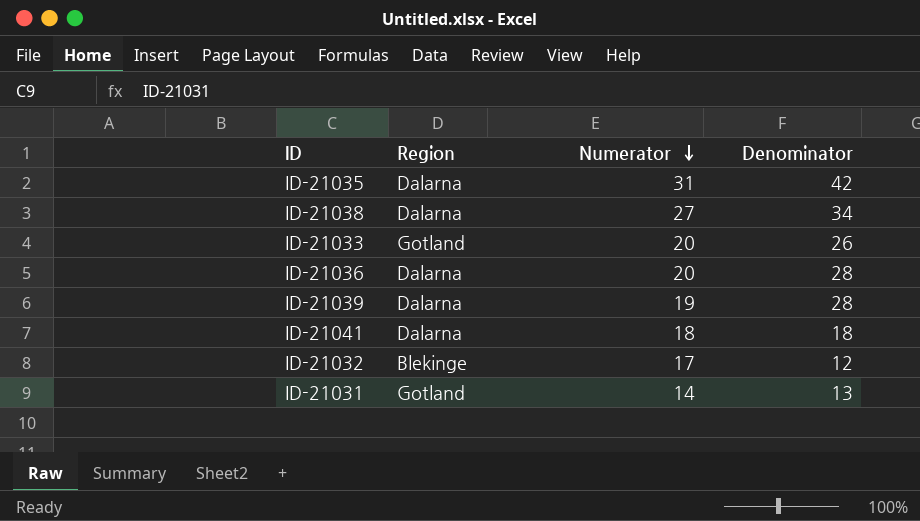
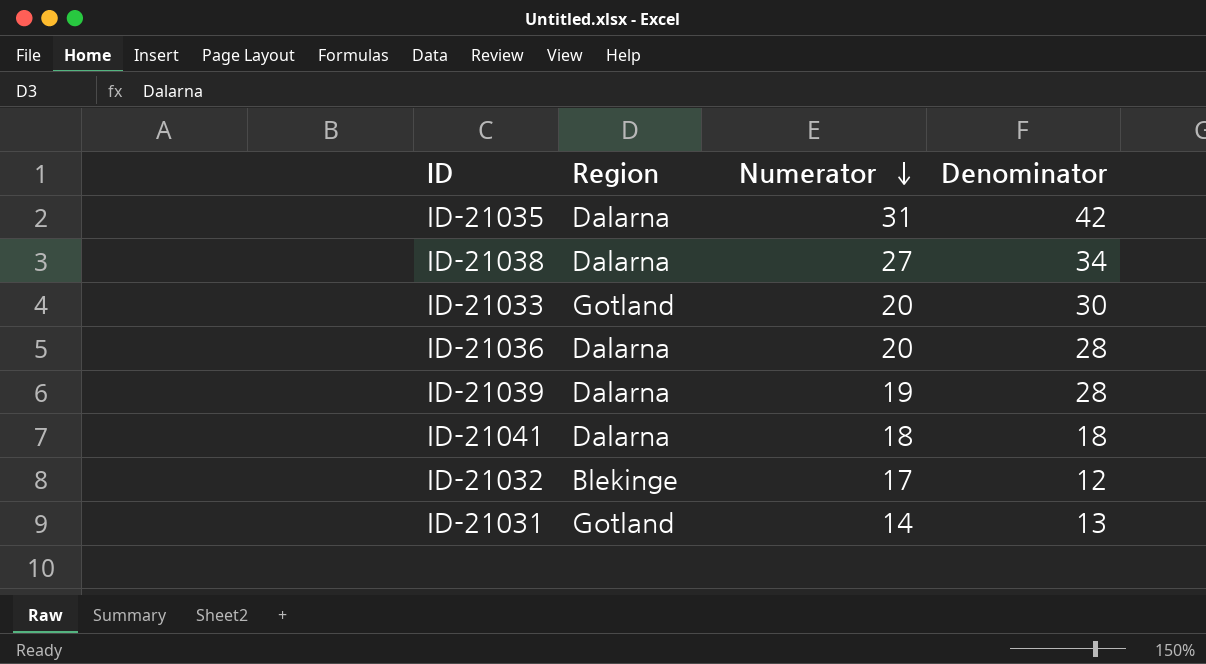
ID-21033 | Denominator: 26 -> 30

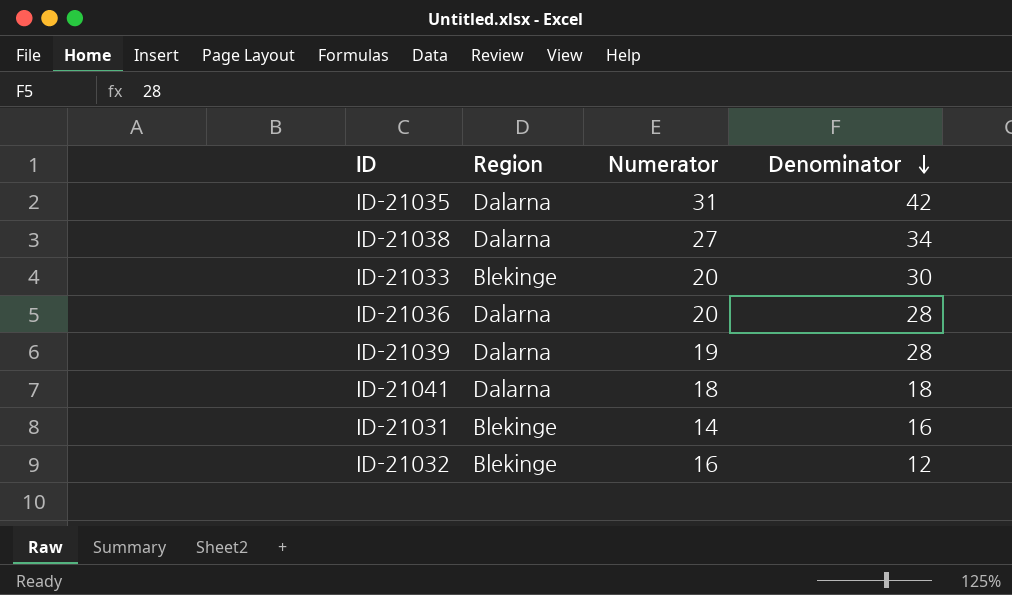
row order: Numerator descending -> Denominator descending
ID-21033 | Region: Gotland -> Blekinge
ID-21031 | Region: Gotland -> Blekinge
ID-21031 | Denominator: 13 -> 16
ID-21032 | Numerator: 17 -> 16

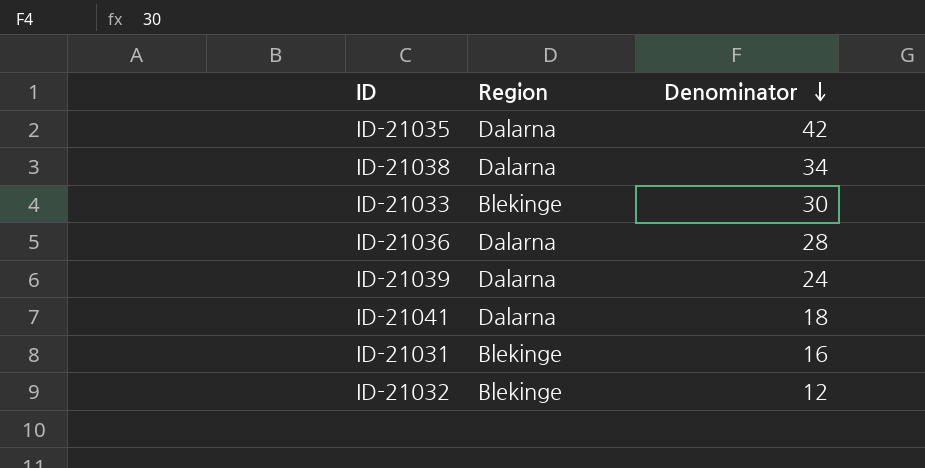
column Numerator | position: 3 -> none
ID-21039 | Denominator: 28 -> 24

